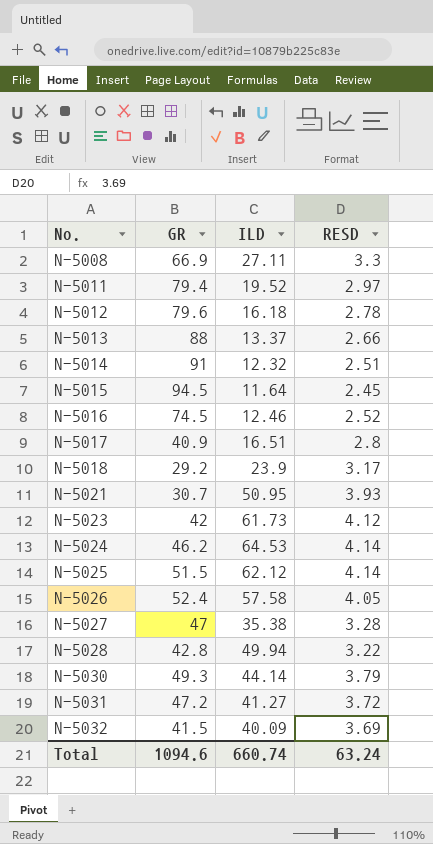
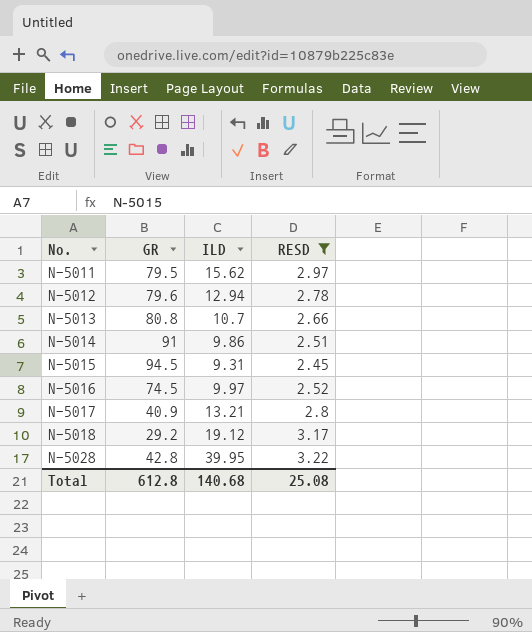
filter: none -> RESD <= 3.22
N-5011 | GR: 79.4 -> 79.5
N-5011 | ILD: 19.52 -> 15.62
N-5012 | ILD: 16.18 -> 12.94
N-5013 | GR: 88 -> 80.8
N-5013 | ILD: 13.37 -> 10.7
N-5014 | ILD: 12.32 -> 9.86
N-5015 | ILD: 11.64 -> 9.31
N-5016 | ILD: 12.46 -> 9.97
N-5017 | ILD: 16.51 -> 13.21
N-5018 | ILD: 23.9 -> 19.12
N-5028 | ILD: 49.94 -> 39.95
Total | GR: 1094.6 -> 612.8
Total | ILD: 660.74 -> 140.68
Total | RESD: 63.24 -> 25.08

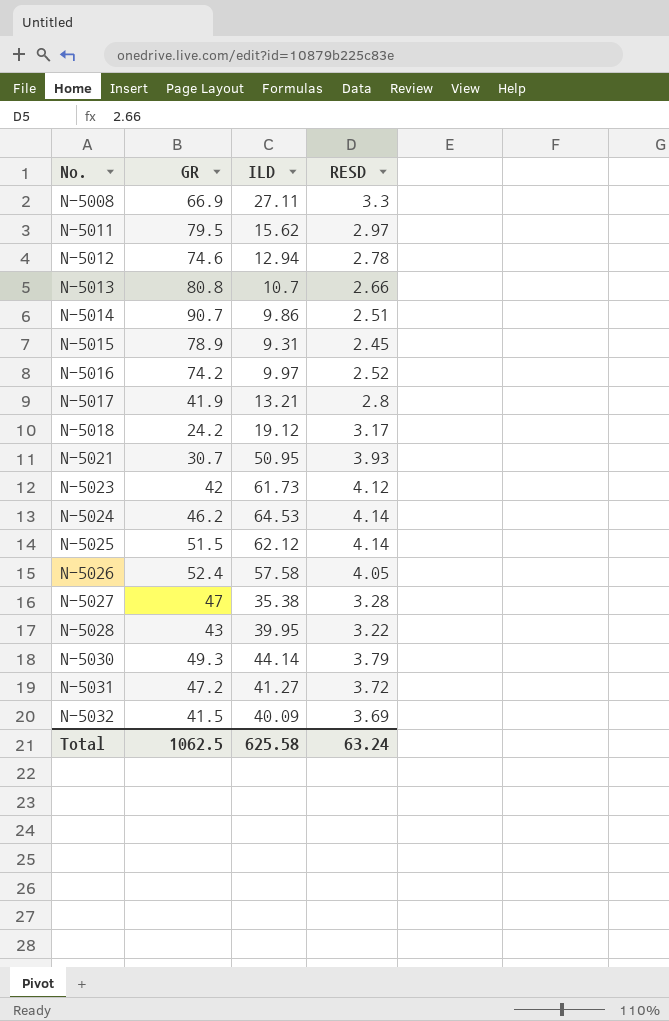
filter: RESD <= 3.22 -> none
N-5012 | GR: 79.6 -> 74.6
N-5014 | GR: 91 -> 90.7
N-5015 | GR: 94.5 -> 78.9
N-5016 | GR: 74.5 -> 74.2
N-5017 | GR: 40.9 -> 41.9
N-5018 | GR: 29.2 -> 24.2
N-5028 | GR: 42.8 -> 43
Total | GR: 612.8 -> 1062.5
Total | ILD: 140.68 -> 625.58
Total | RESD: 25.08 -> 63.24

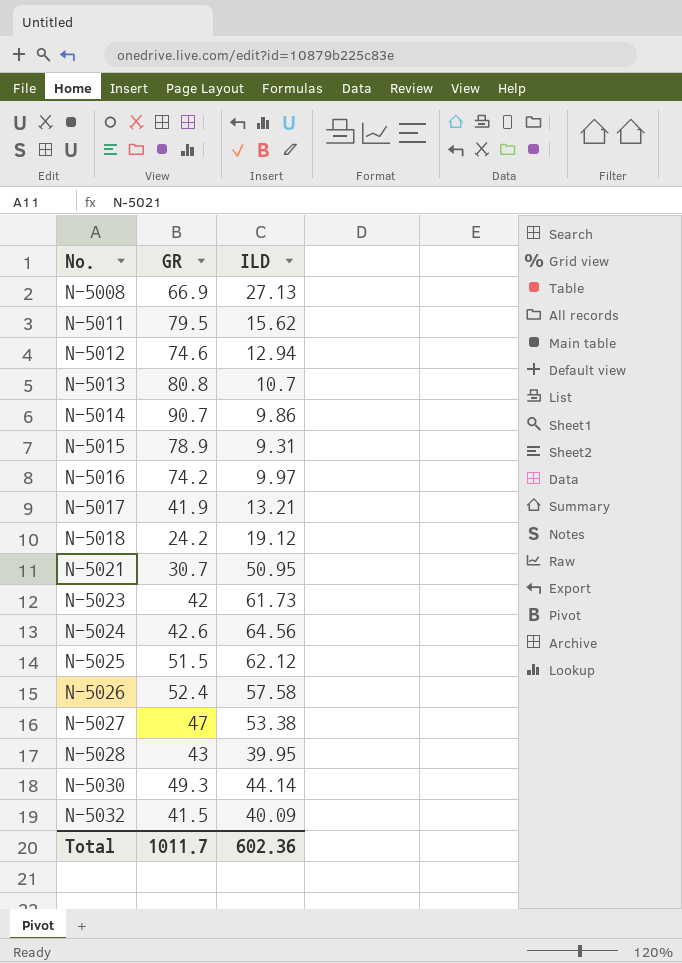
column RESD | position: 4 -> none
row N-5031: 47.2 | 41.27 | 3.72 -> none
N-5008 | ILD: 27.11 -> 27.13
N-5024 | GR: 46.2 -> 42.6
N-5024 | ILD: 64.53 -> 64.56
N-5027 | ILD: 35.38 -> 53.38
Total | GR: 1062.5 -> 1011.7
Total | ILD: 625.58 -> 602.36

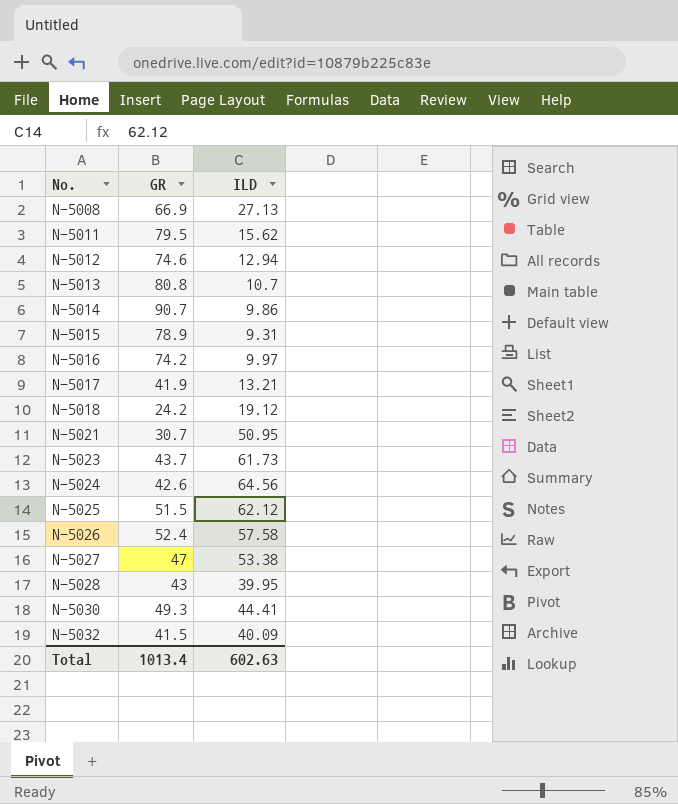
N-5023 | GR: 42 -> 43.7
N-5030 | ILD: 44.14 -> 44.41
Total | GR: 1011.7 -> 1013.4
Total | ILD: 602.36 -> 602.63

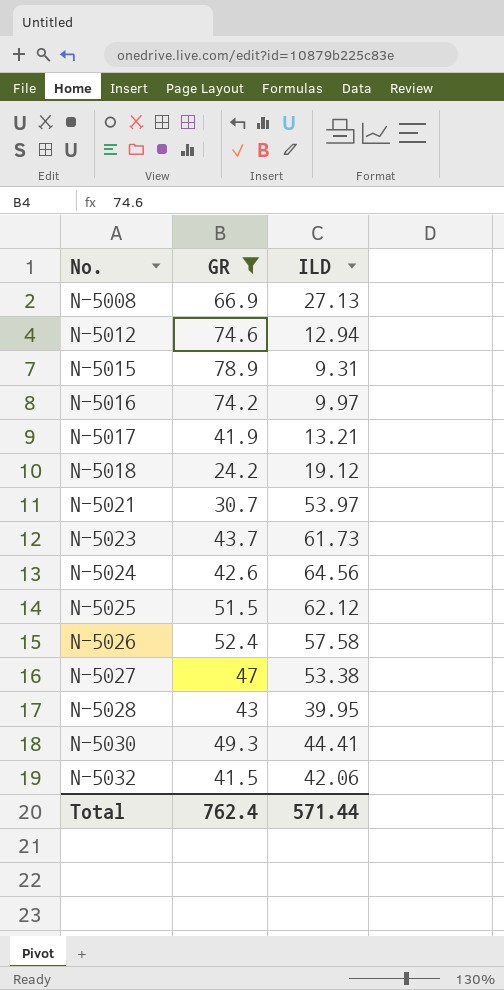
filter: none -> GR <= 78.9
N-5021 | ILD: 50.95 -> 53.97
N-5032 | ILD: 40.09 -> 42.06
Total | GR: 1013.4 -> 762.4
Total | ILD: 602.63 -> 571.44

